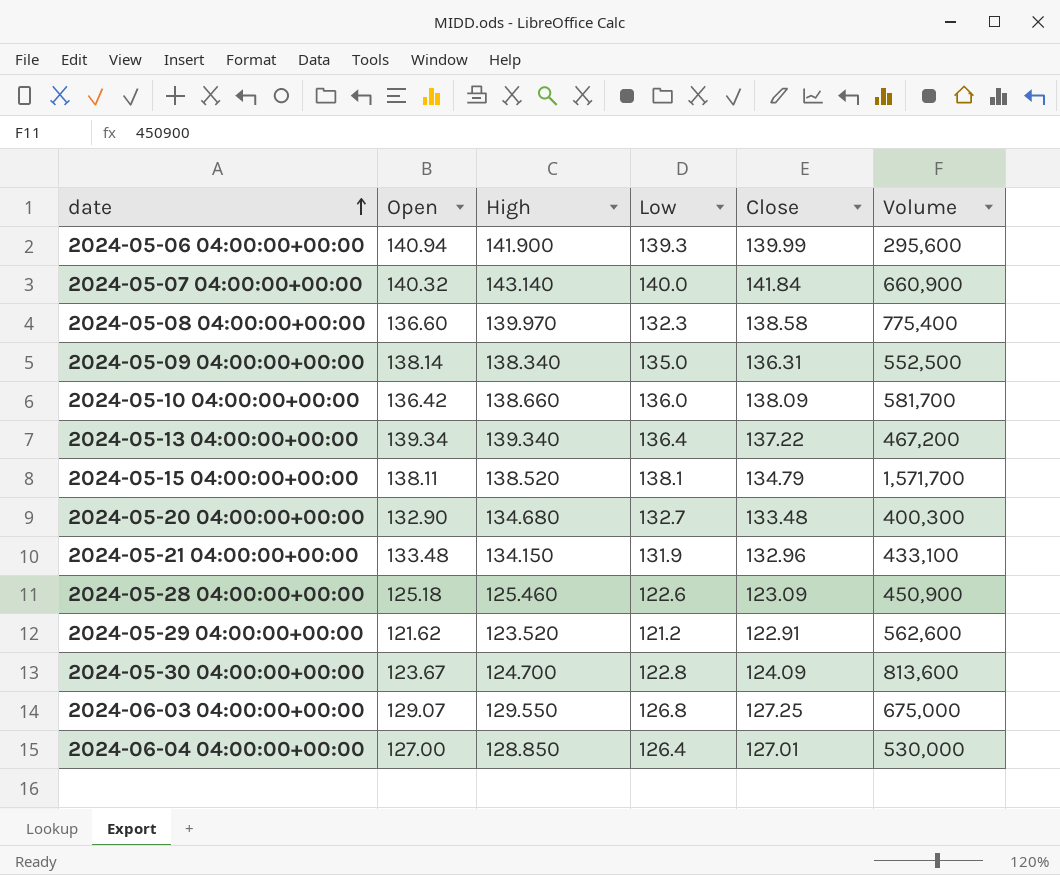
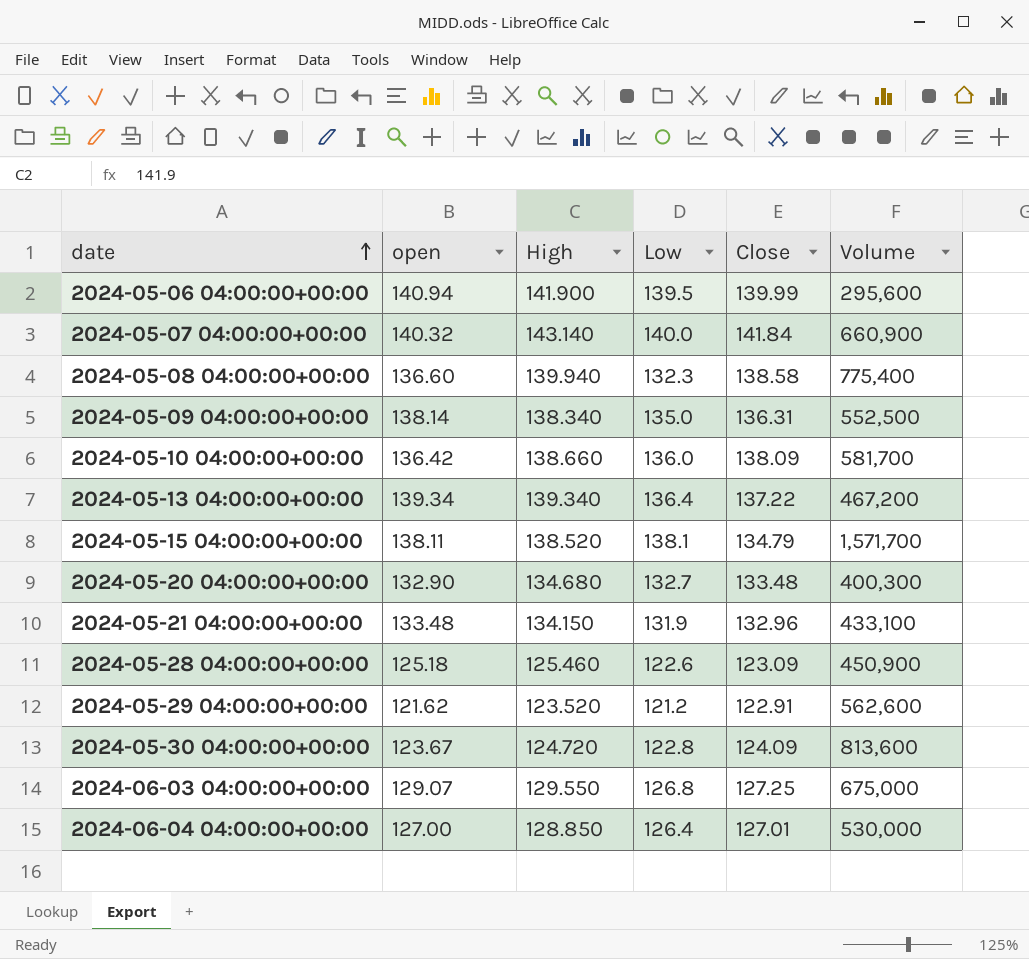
column name: Open -> open
2024-05-06 04:00:00+00:00 | Low: 139.3 -> 139.5
2024-05-08 04:00:00+00:00 | High: 139.970 -> 139.940
2024-05-30 04:00:00+00:00 | High: 124.700 -> 124.720

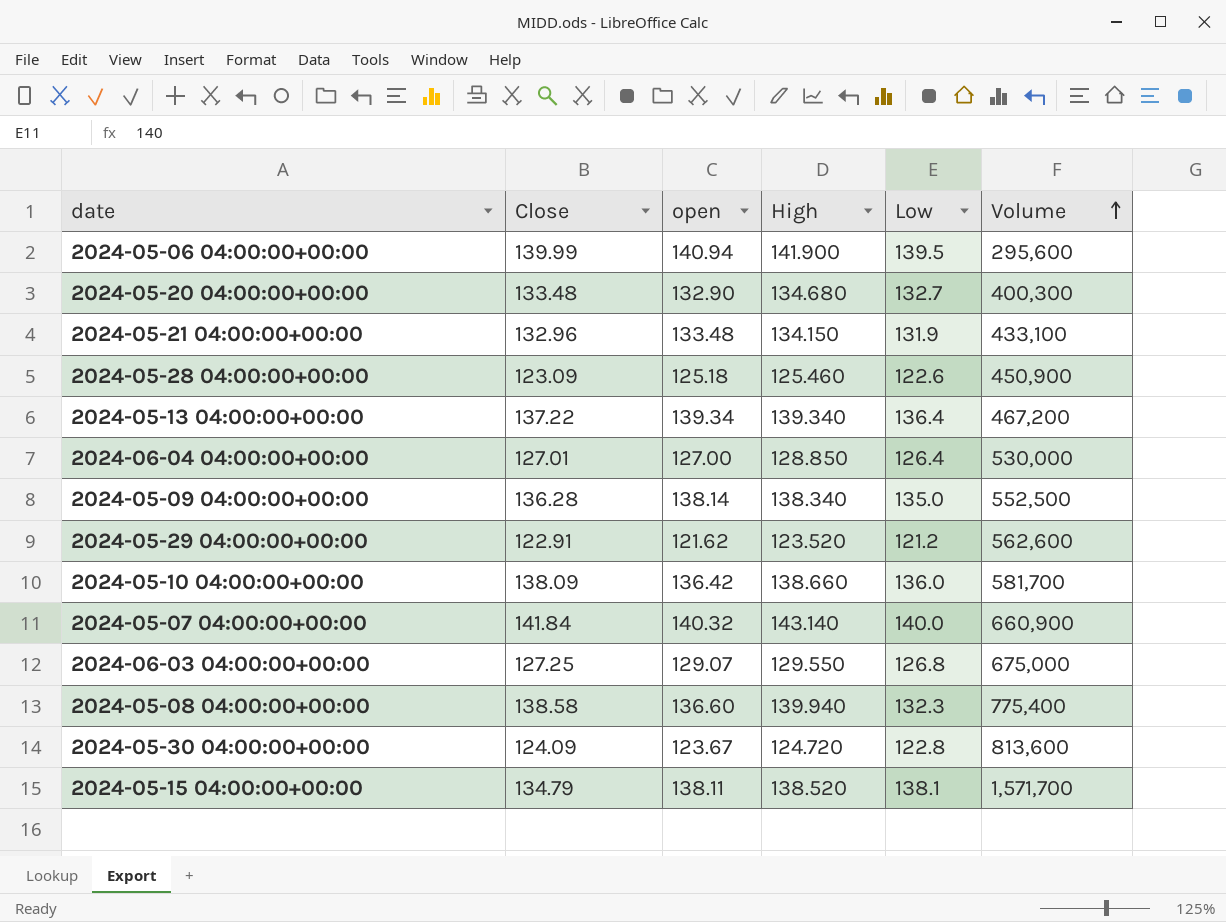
row order: date ascending -> Volume ascending
column Close | position: 5 -> 2
2024-05-09 04:00:00+00:00 | Close: 136.31 -> 136.28

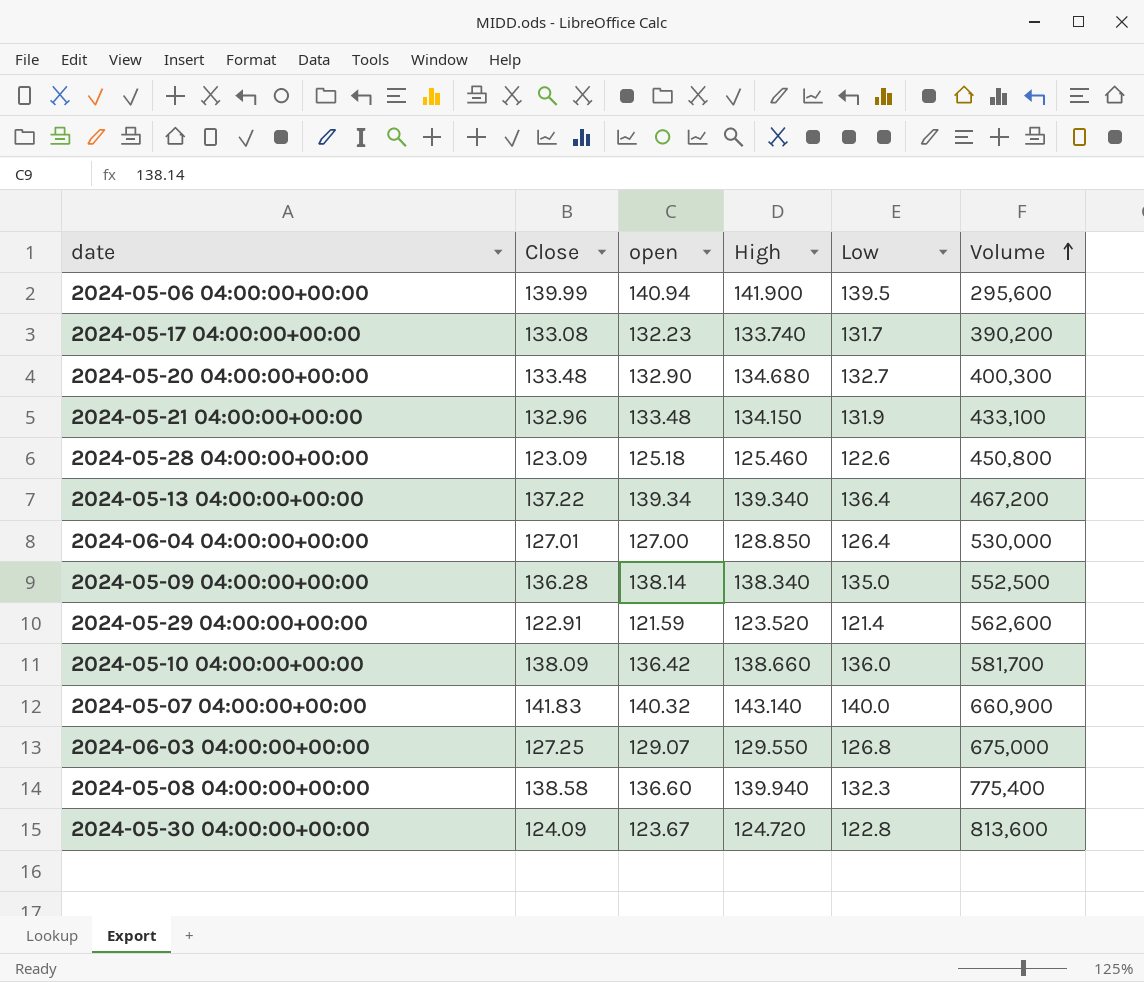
row 2024-05-15 04:00:00+00:00: 134.79 | 138.11 | 138.520 | 138.1 | 1,571,700 -> none
row 2024-05-17 04:00:00+00:00: none -> 133.08 | 132.23 | 133.740 | 131.7 | 390,200
2024-05-28 04:00:00+00:00 | Volume: 450,900 -> 450,800
2024-05-29 04:00:00+00:00 | open: 121.62 -> 121.59
2024-05-29 04:00:00+00:00 | Low: 121.2 -> 121.4
2024-05-07 04:00:00+00:00 | Close: 141.84 -> 141.83

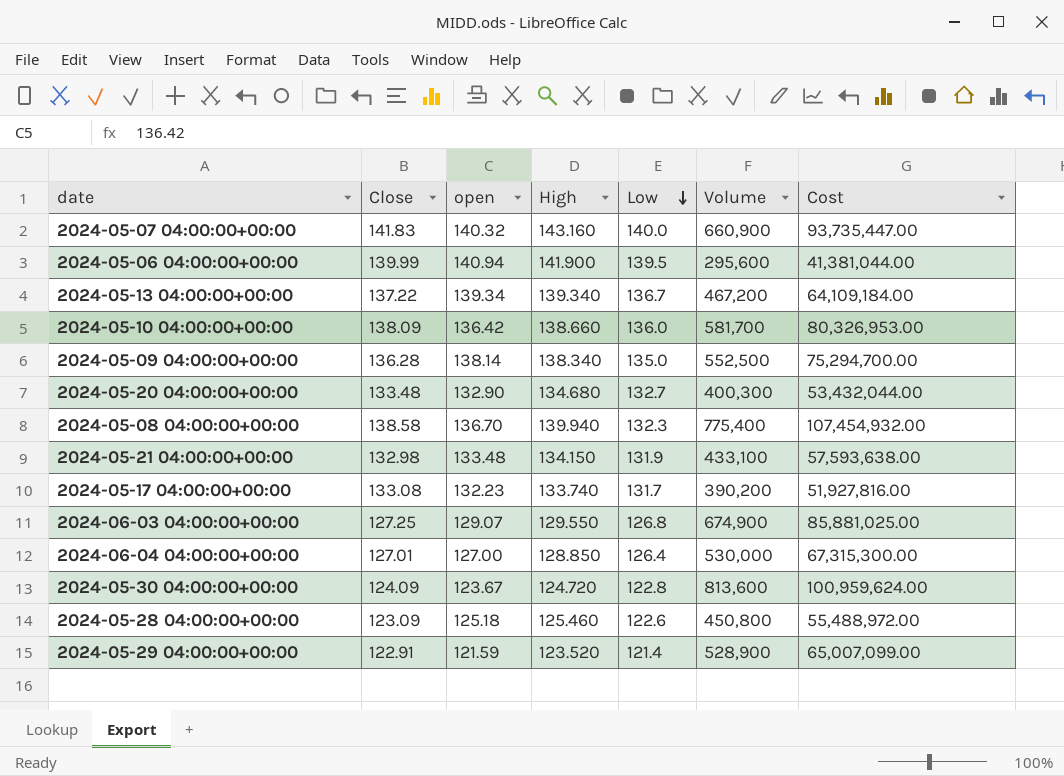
row order: Volume ascending -> Low descending
column Cost | formula: none -> [Close] * [Volume]
2024-05-07 04:00:00+00:00 | High: 143.140 -> 143.160
2024-05-13 04:00:00+00:00 | Low: 136.4 -> 136.7
2024-05-08 04:00:00+00:00 | open: 136.60 -> 136.70
2024-05-21 04:00:00+00:00 | Close: 132.96 -> 132.98
2024-06-03 04:00:00+00:00 | Volume: 675,000 -> 674,900
2024-05-29 04:00:00+00:00 | Volume: 562,600 -> 528,900

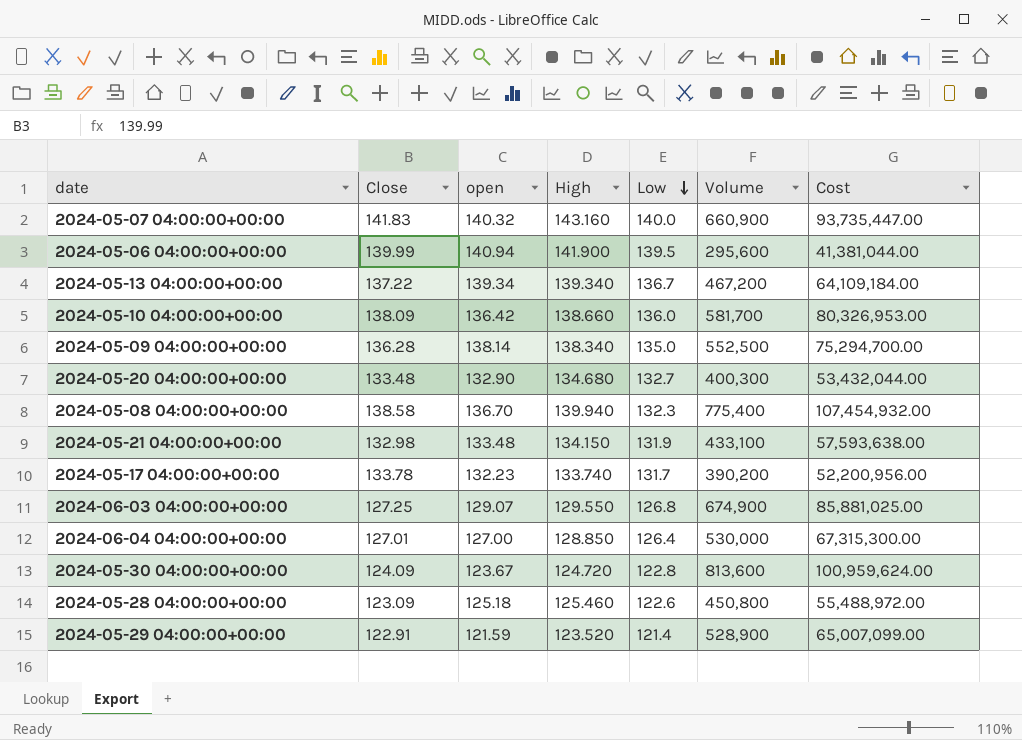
2024-05-17 04:00:00+00:00 | Close: 133.08 -> 133.78
2024-05-17 04:00:00+00:00 | Cost: 51,927,816.00 -> 52,200,956.00

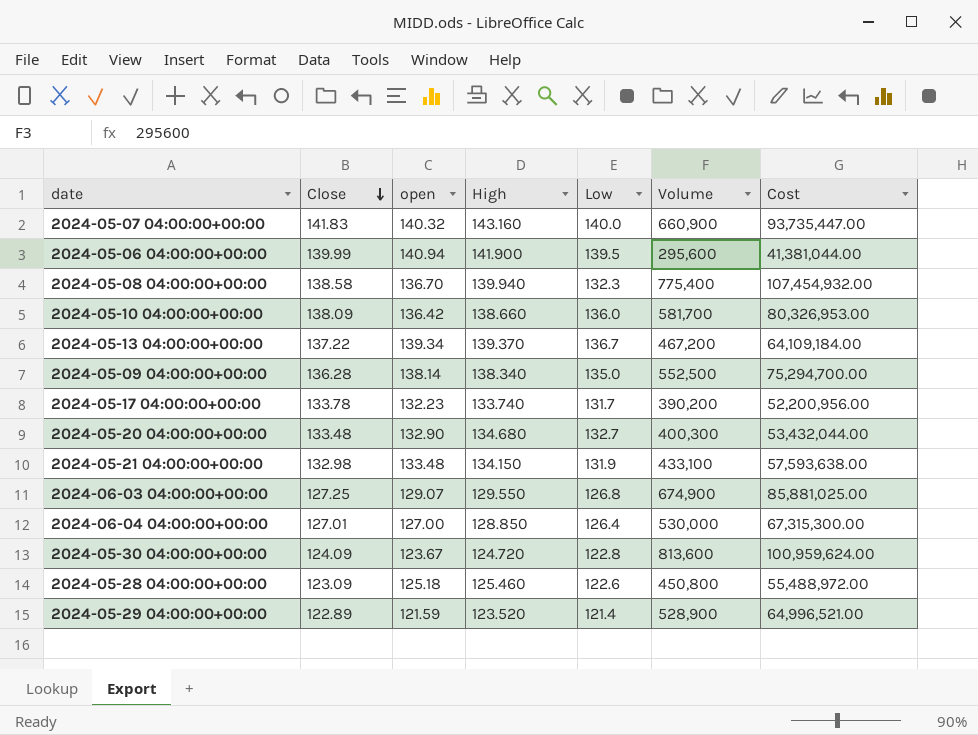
row order: Low descending -> Close descending
2024-05-13 04:00:00+00:00 | High: 139.340 -> 139.370
2024-05-29 04:00:00+00:00 | Close: 122.91 -> 122.89
2024-05-29 04:00:00+00:00 | Cost: 65,007,099.00 -> 64,996,521.00

